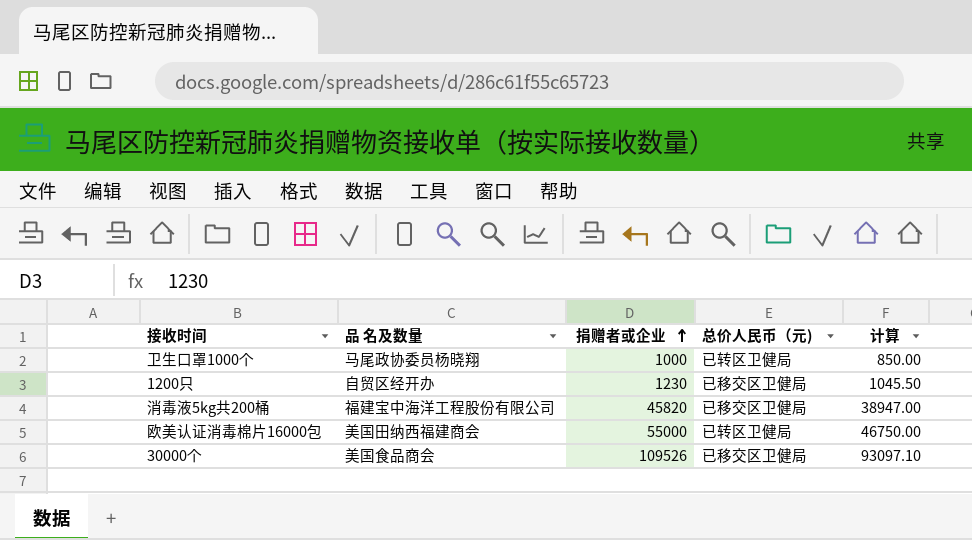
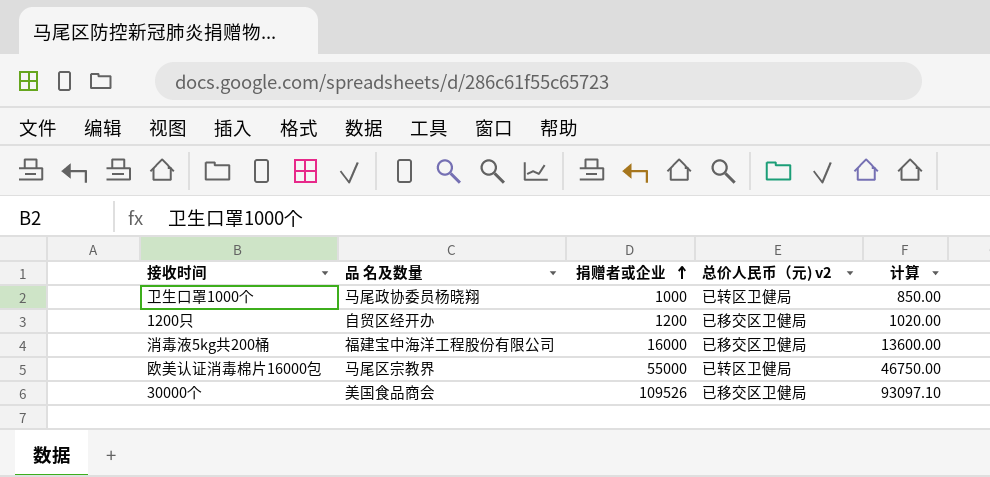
column name: 总价人民币（元) -> 总价人民币（元) v2
1200只 | 捐赠者或企业: 1230 -> 1200
1200只 | 计算: 1045.50 -> 1020.00
消毒液5kg共200桶 | 捐赠者或企业: 45820 -> 16000
消毒液5kg共200桶 | 计算: 38947.00 -> 13600.00
欧美认证消毒棉片16000包 | 品 名及数量: 美国田纳西福建商会 -> 马尾区宗教界

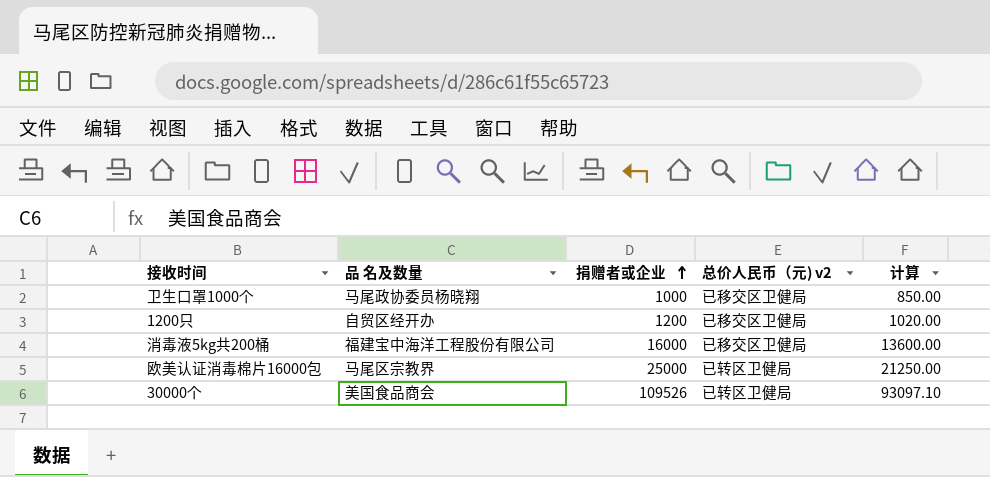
卫生口罩1000个 | 总价人民币（元) v2: 已转区卫健局 -> 已移交区卫健局
欧美认证消毒棉片16000包 | 捐赠者或企业: 55000 -> 25000
欧美认证消毒棉片16000包 | 计算: 46750.00 -> 21250.00
30000个 | 总价人民币（元) v2: 已移交区卫健局 -> 已转区卫健局

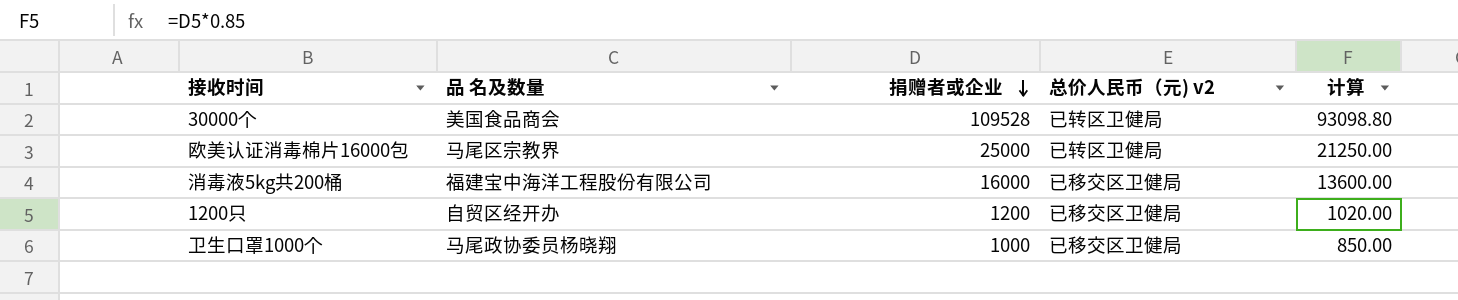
row order: 捐赠者或企业 ascending -> 捐赠者或企业 descending
30000个 | 捐赠者或企业: 109526 -> 109528
30000个 | 计算: 93097.10 -> 93098.80

